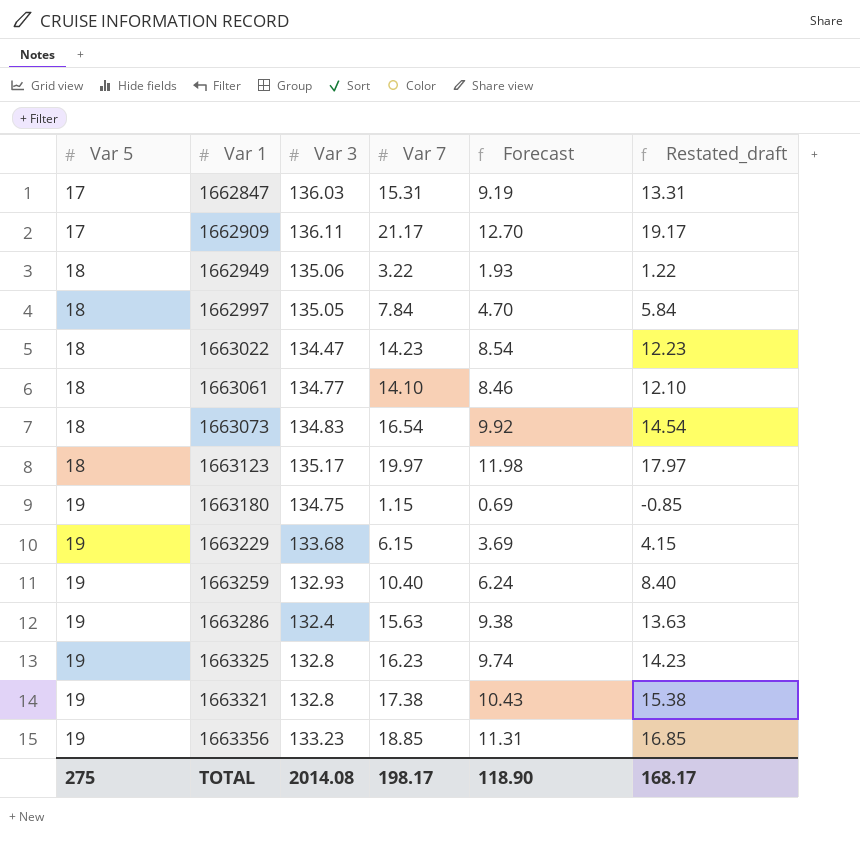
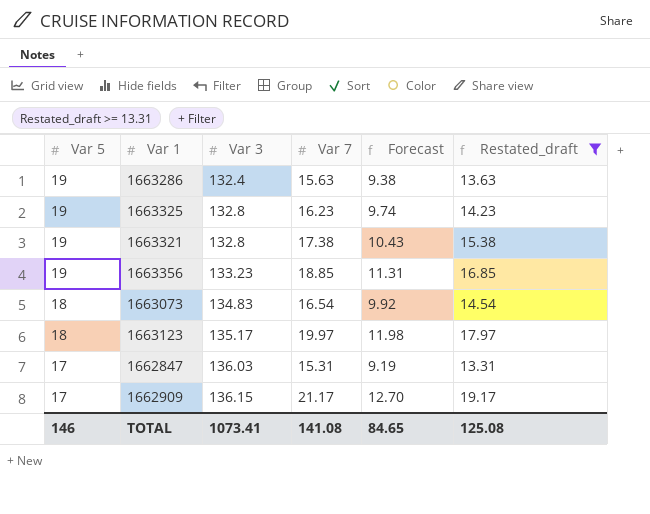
filter: none -> Restated_draft >= 13.31
row order: Var 5 ascending -> Var 5 descending
1662909 | Var 3: 136.11 -> 136.15
TOTAL | Var 5: 275 -> 146
TOTAL | Var 3: 2014.08 -> 1073.41
TOTAL | Var 7: 198.17 -> 141.08
TOTAL | Forecast: 118.90 -> 84.65
TOTAL | Restated_draft: 168.17 -> 125.08

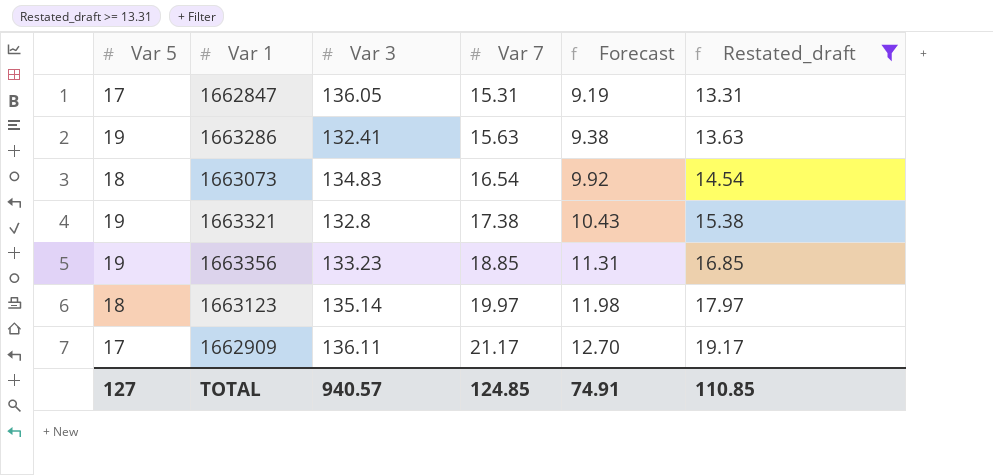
row order: Var 5 descending -> Var 7 ascending
row 1663325: 19 | 132.8 | 16.23 | 9.74 | 14.23 -> none
1662847 | Var 3: 136.03 -> 136.05
1663286 | Var 3: 132.4 -> 132.41
1663123 | Var 3: 135.17 -> 135.14
1662909 | Var 3: 136.15 -> 136.11
TOTAL | Var 5: 146 -> 127
TOTAL | Var 3: 1073.41 -> 940.57
TOTAL | Var 7: 141.08 -> 124.85
TOTAL | Forecast: 84.65 -> 74.91
TOTAL | Restated_draft: 125.08 -> 110.85

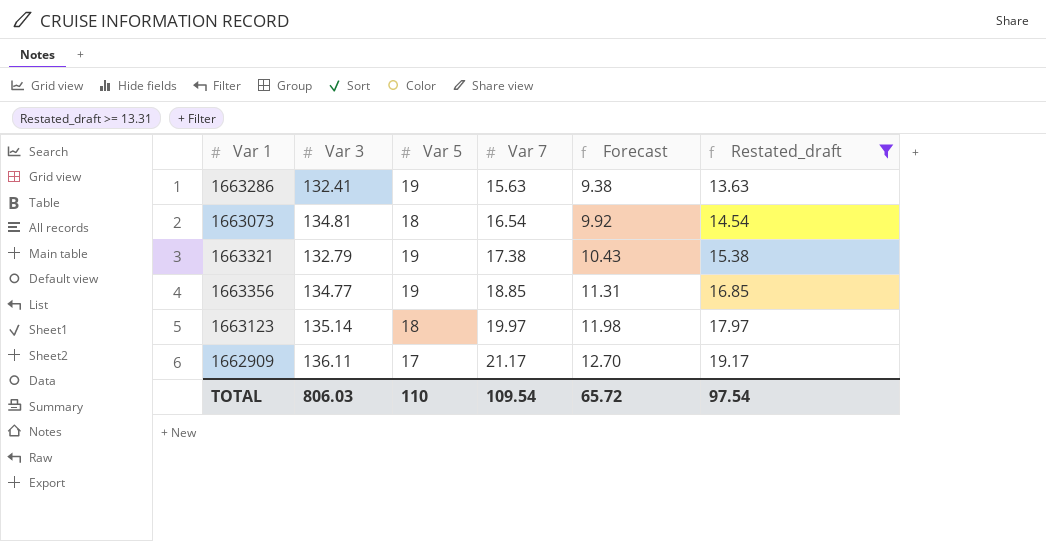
column Var 5 | position: 1 -> 3
row 1662847: 17 | 136.05 | 15.31 | 9.19 | 13.31 -> none
1663073 | Var 3: 134.83 -> 134.81
1663321 | Var 3: 132.8 -> 132.79
1663356 | Var 3: 133.23 -> 134.77
TOTAL | Var 3: 940.57 -> 806.03
TOTAL | Var 5: 127 -> 110
TOTAL | Var 7: 124.85 -> 109.54
TOTAL | Forecast: 74.91 -> 65.72
TOTAL | Restated_draft: 110.85 -> 97.54

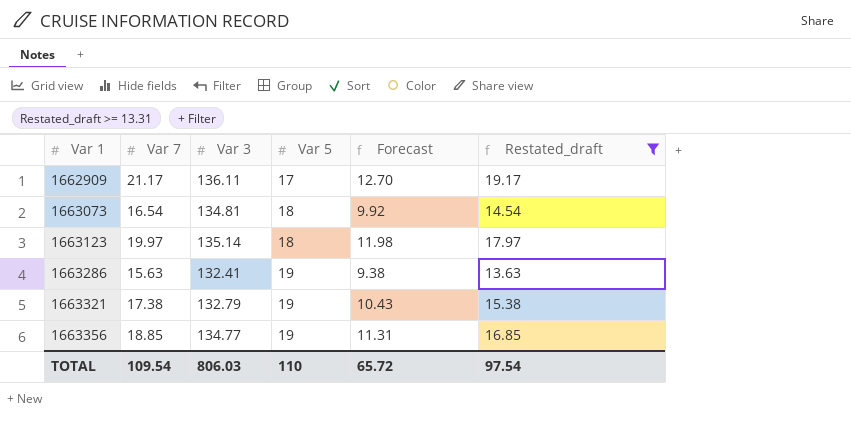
row order: Var 7 ascending -> Var 1 ascending
column Var 7 | position: 4 -> 2

